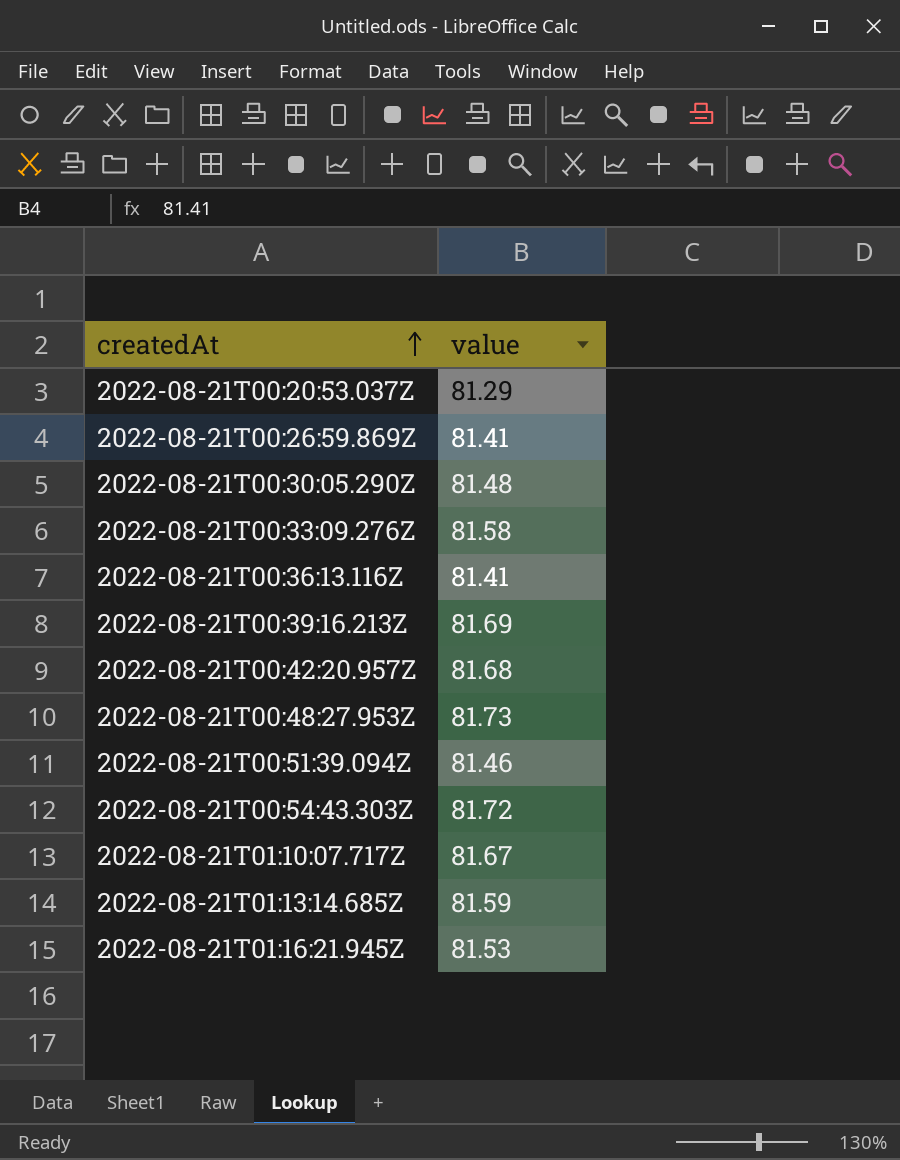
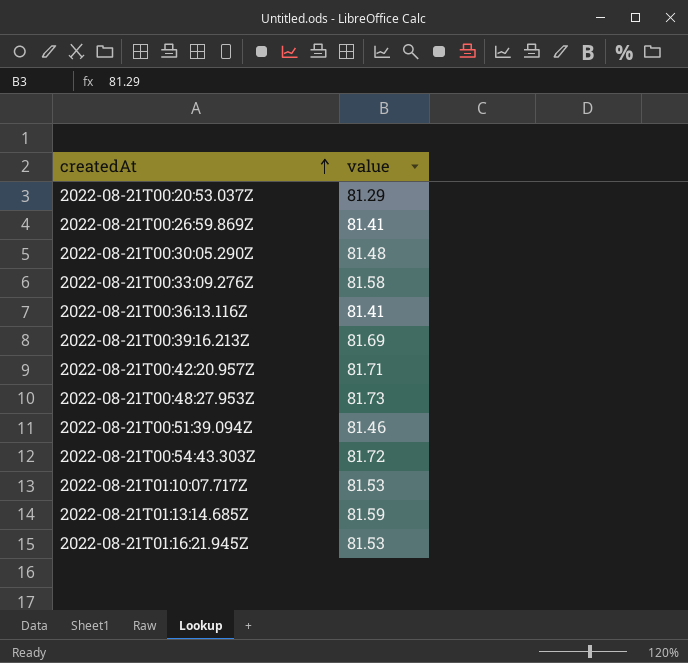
2022-08-21T00:42:20.957Z | value: 81.68 -> 81.71
2022-08-21T01:10:07.717Z | value: 81.67 -> 81.53

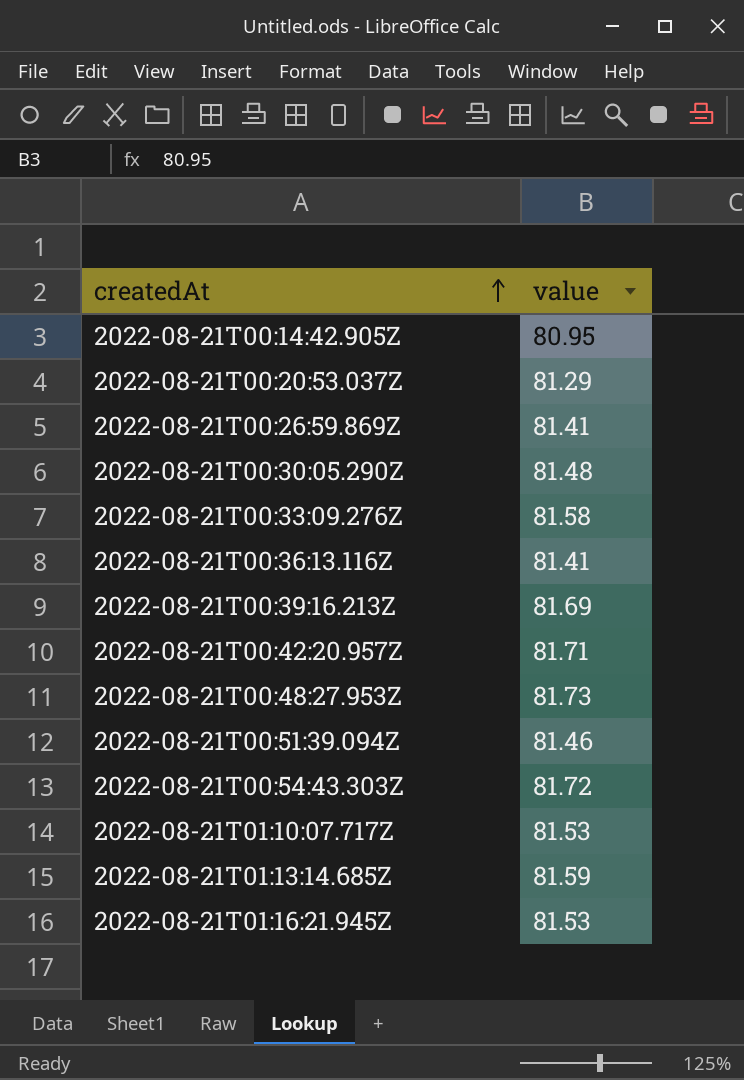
row 2022-08-21T00:14:42.905Z: none -> 80.95

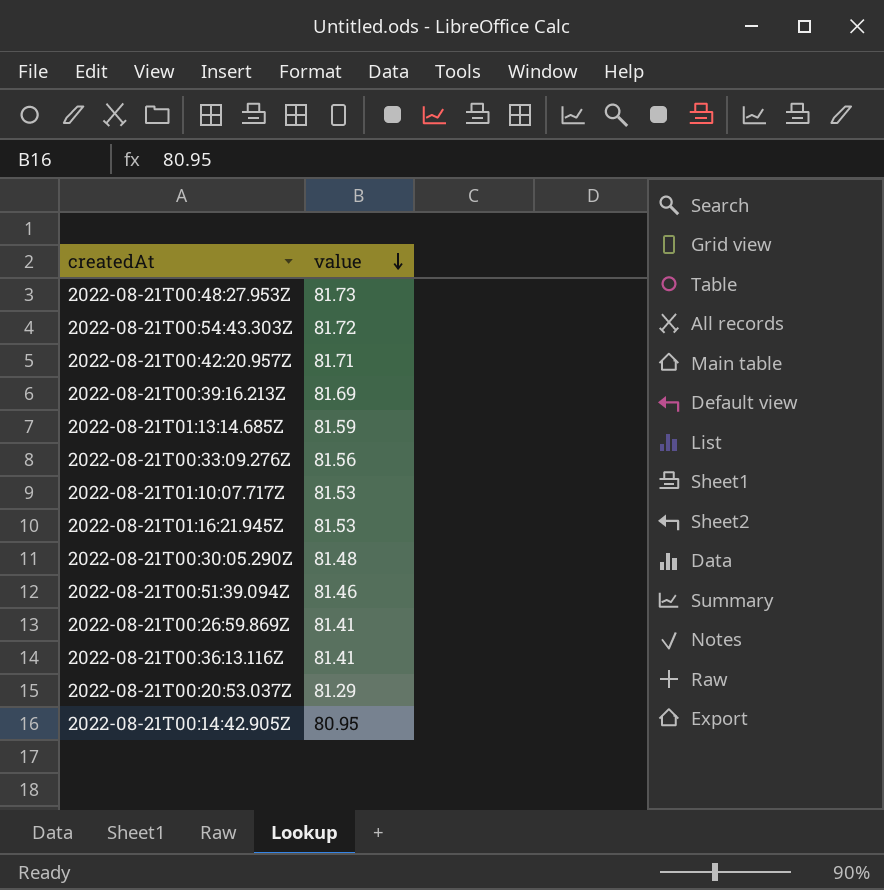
row order: createdAt ascending -> value descending
2022-08-21T00:33:09.276Z | value: 81.58 -> 81.56

